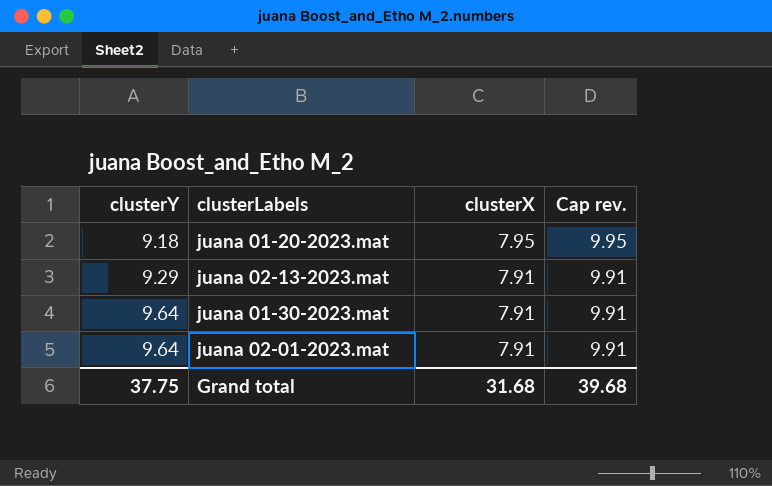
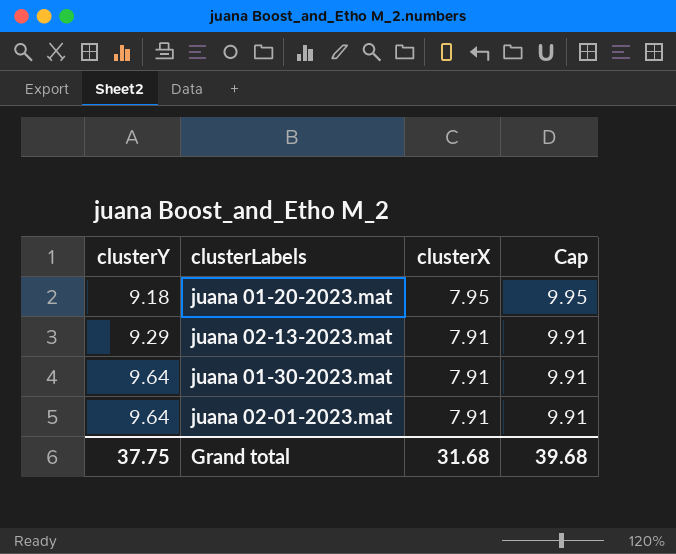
column name: Cap rev. -> Cap

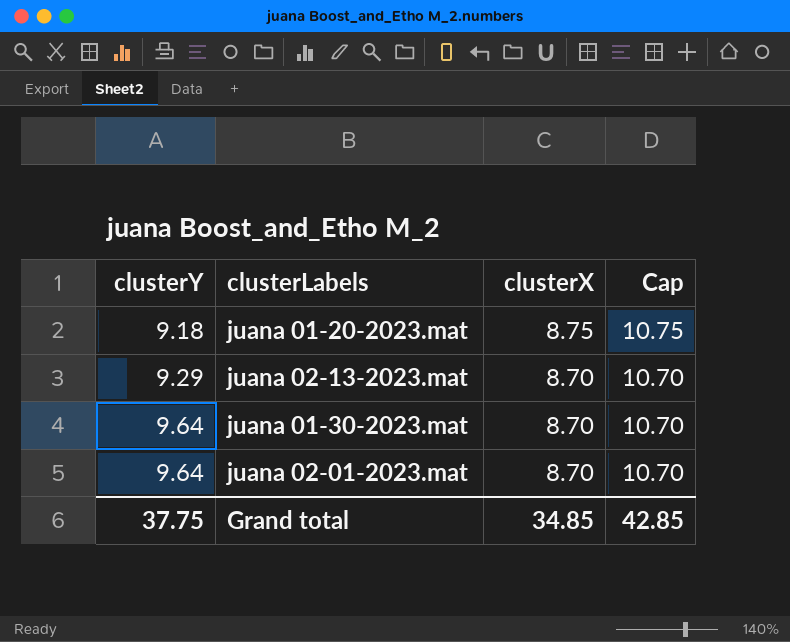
juana 01-20-2023.mat | clusterX: 7.95 -> 8.75
juana 01-20-2023.mat | Cap: 9.95 -> 10.75
juana 02-13-2023.mat | clusterX: 7.91 -> 8.70
juana 02-13-2023.mat | Cap: 9.91 -> 10.70
juana 01-30-2023.mat | clusterX: 7.91 -> 8.70
juana 01-30-2023.mat | Cap: 9.91 -> 10.70
juana 02-01-2023.mat | clusterX: 7.91 -> 8.70
juana 02-01-2023.mat | Cap: 9.91 -> 10.70
Grand total | clusterX: 31.68 -> 34.85
Grand total | Cap: 39.68 -> 42.85

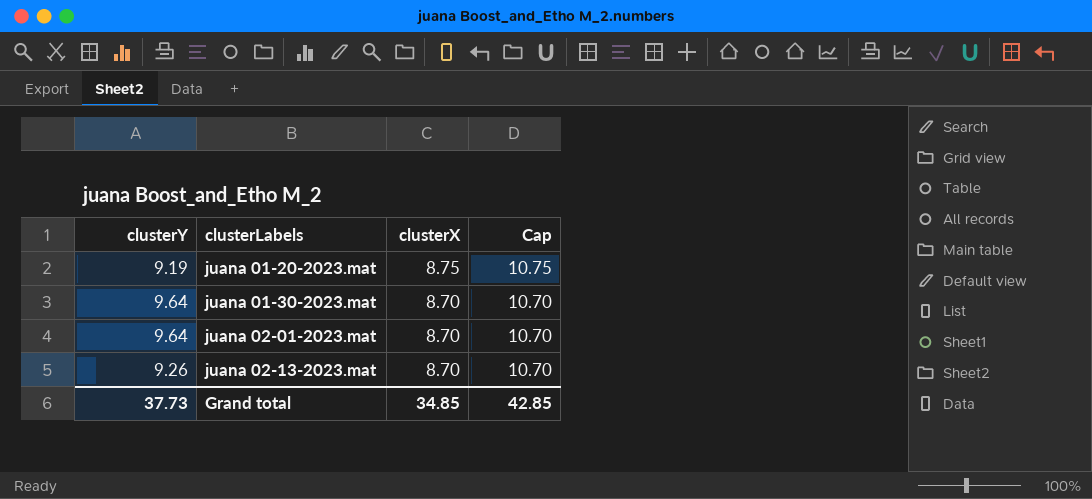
row order: clusterY ascending -> clusterLabels ascending
juana 01-20-2023.mat | clusterY: 9.18 -> 9.19
juana 02-13-2023.mat | clusterY: 9.29 -> 9.26
Grand total | clusterY: 37.75 -> 37.73

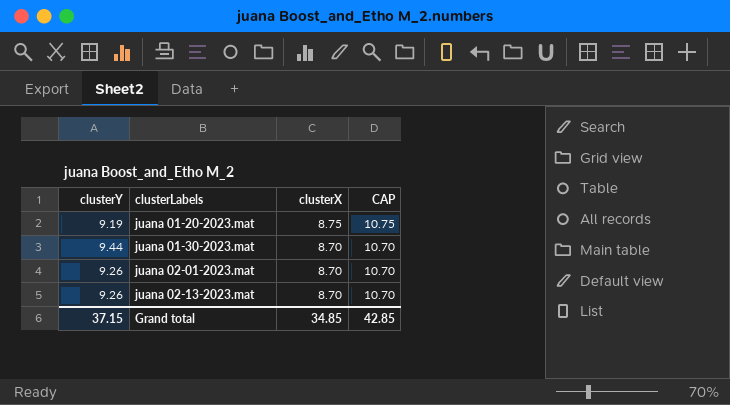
column name: Cap -> CAP
juana 01-30-2023.mat | clusterY: 9.64 -> 9.44
juana 02-01-2023.mat | clusterY: 9.64 -> 9.26
Grand total | clusterY: 37.73 -> 37.15

